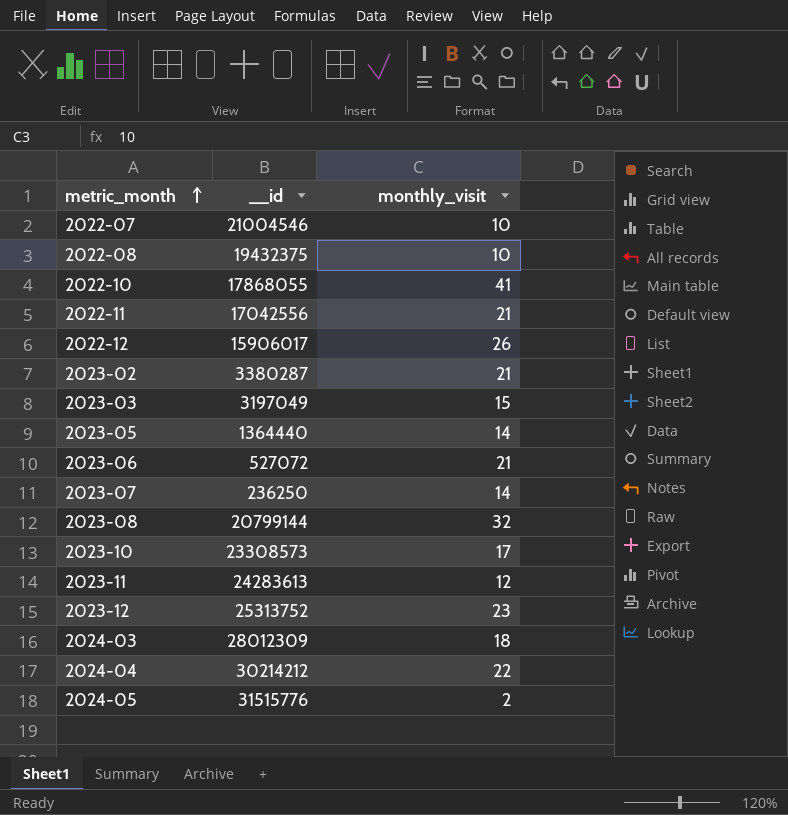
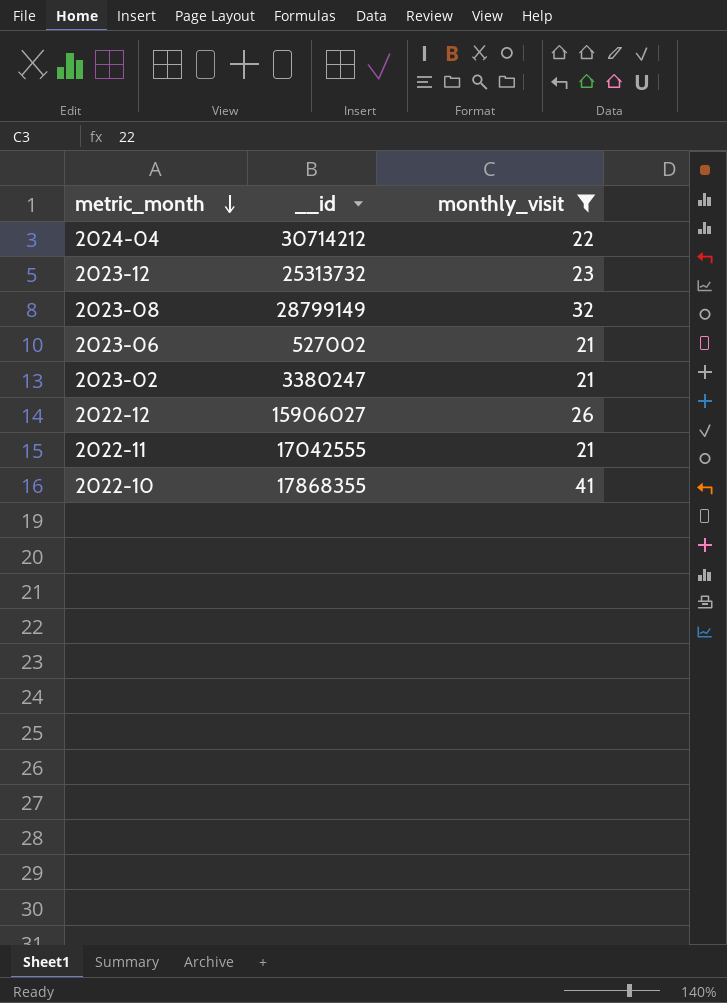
filter: none -> monthly_visit >= 21
row order: metric_month ascending -> metric_month descending
2024-04 | __id: 30214212 -> 30714212
2023-12 | __id: 25313752 -> 25313732
2023-08 | __id: 20799144 -> 28799149
2023-06 | __id: 527072 -> 527002
2023-02 | __id: 3380287 -> 3380247
2022-12 | __id: 15906017 -> 15906027
2022-11 | __id: 17042556 -> 17042555
2022-10 | __id: 17868055 -> 17868355

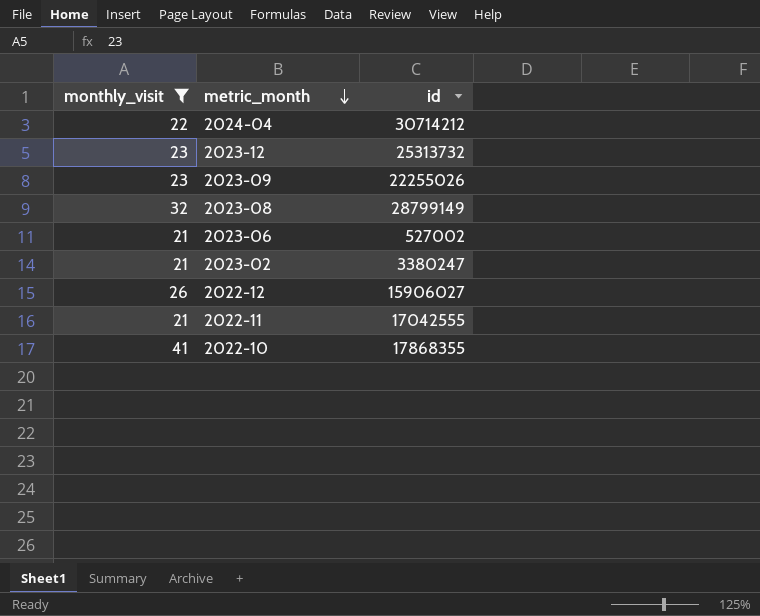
column monthly_visit | position: 3 -> 1
column name: __id -> id
row 2023-09: none -> 23 | 22255026

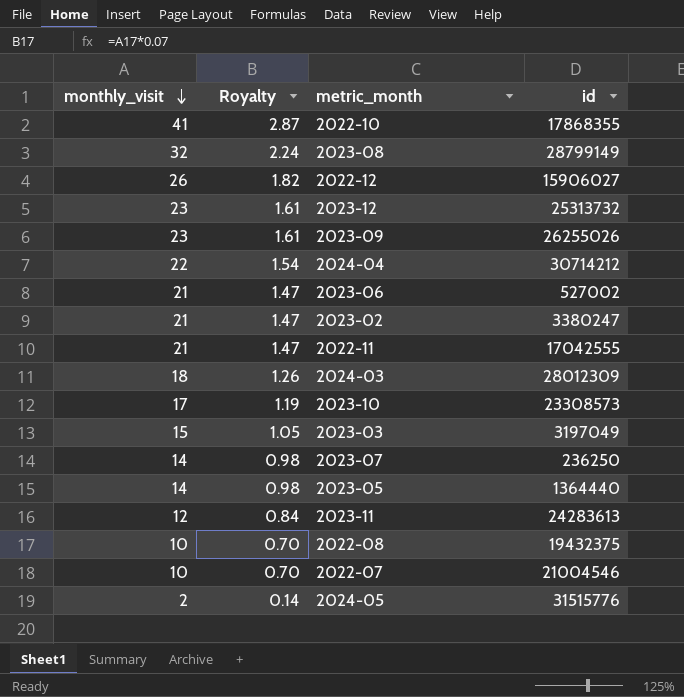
filter: monthly_visit >= 21 -> none
row order: metric_month descending -> monthly_visit descending
column Royalty | formula: none -> [monthly_visit] * 0.07
2023-09 | id: 22255026 -> 26255026

